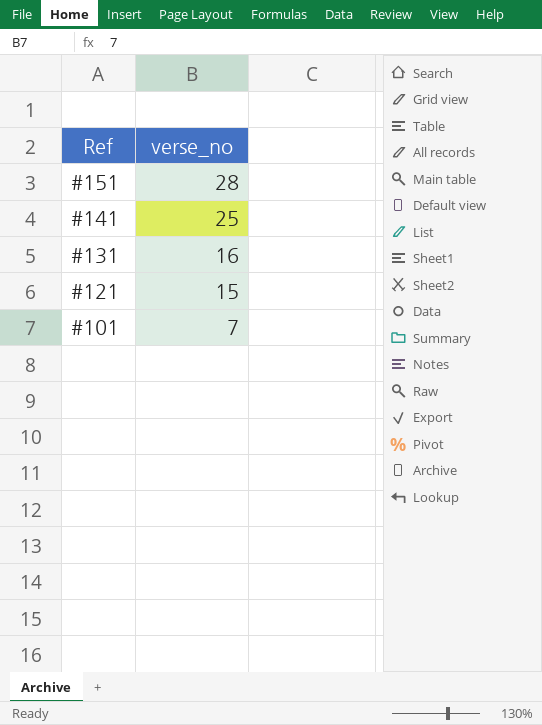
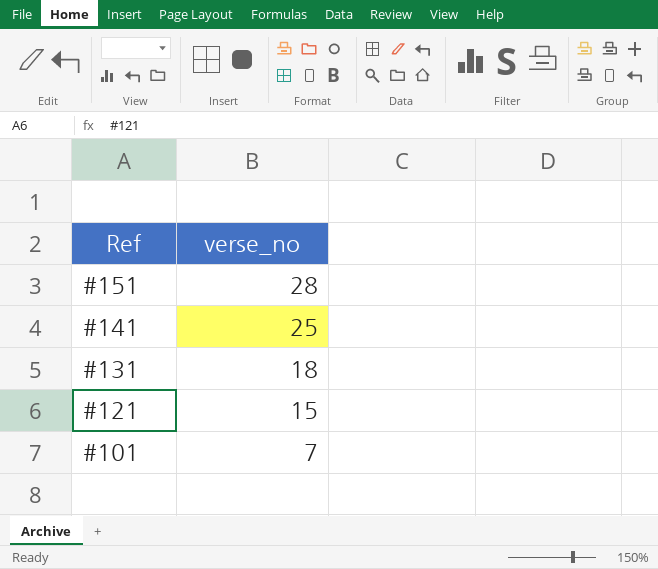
#131 | verse_no: 16 -> 18

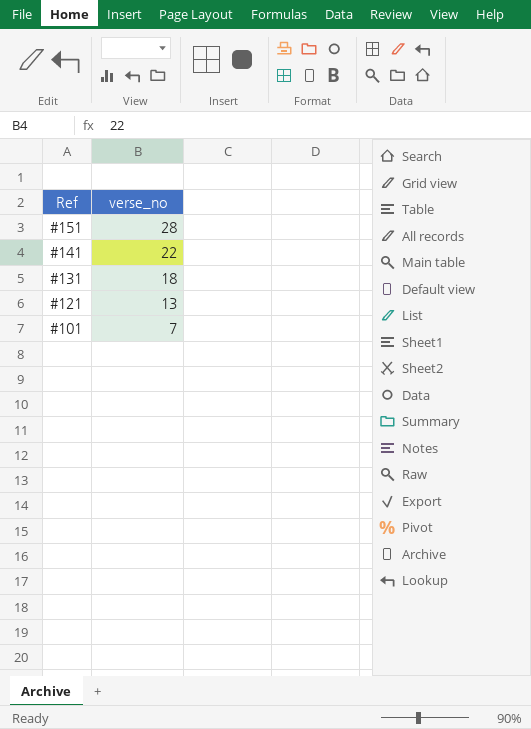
#141 | verse_no: 25 -> 22
#121 | verse_no: 15 -> 13

